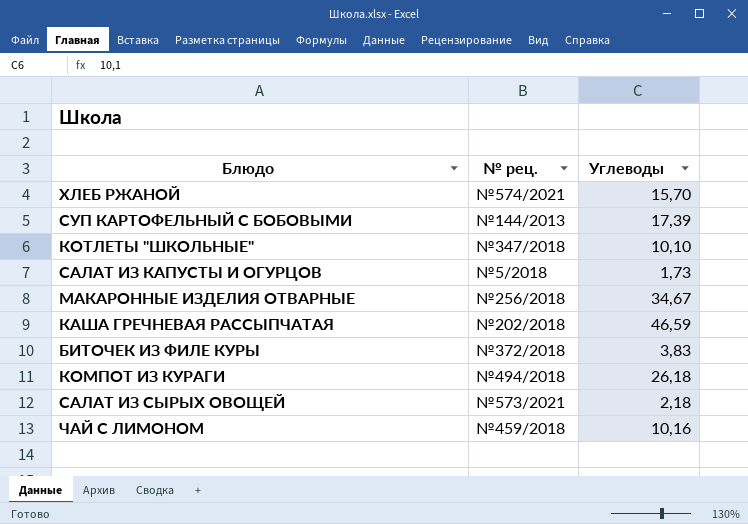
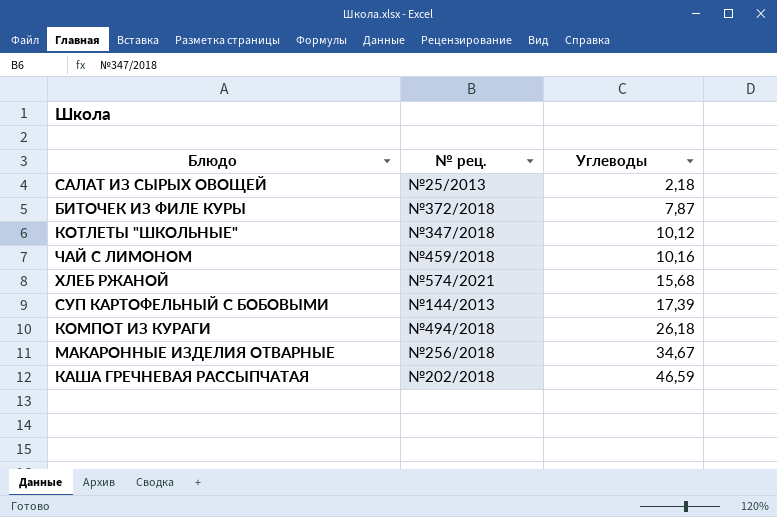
row order: none -> Углеводы ascending
row САЛАТ ИЗ КАПУСТЫ И ОГУРЦОВ: №5/2018 | 1,73 -> none
САЛАТ ИЗ СЫРЫХ ОВОЩЕЙ | № рец.: №573/2021 -> №25/2013
БИТОЧЕК ИЗ ФИЛЕ КУРЫ | Углеводы: 3,83 -> 7,87
КОТЛЕТЫ "ШКОЛЬНЫЕ" | Углеводы: 10,10 -> 10,12
ХЛЕБ РЖАНОЙ | Углеводы: 15,70 -> 15,68

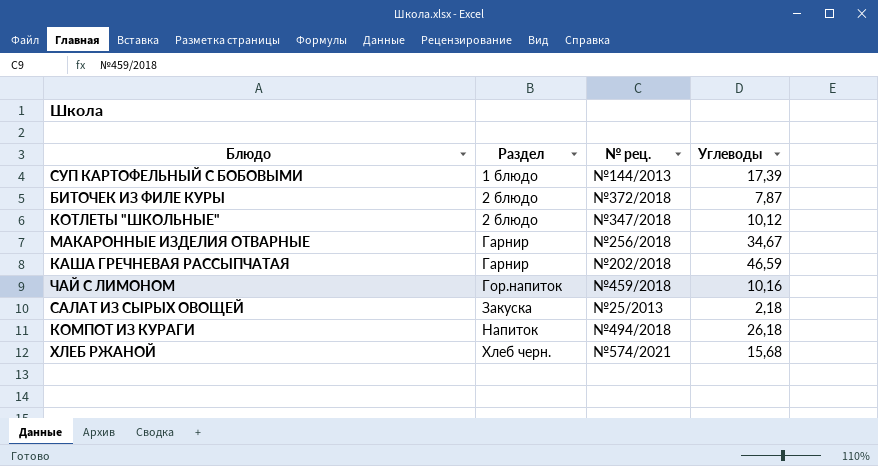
row order: Углеводы ascending -> Раздел ascending
column Раздел | position: none -> 2

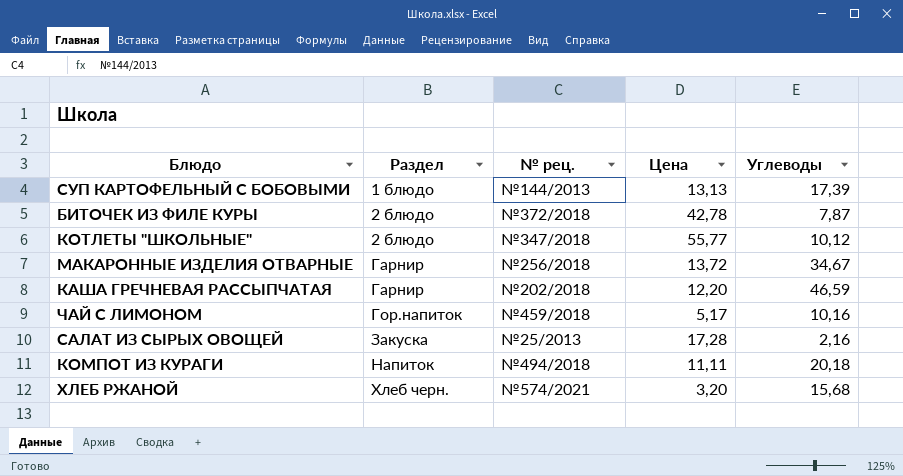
column Цена | position: none -> 4
САЛАТ ИЗ СЫРЫХ ОВОЩЕЙ | Углеводы: 2,18 -> 2,16
КОМПОТ ИЗ КУРАГИ | Углеводы: 26,18 -> 20,18

